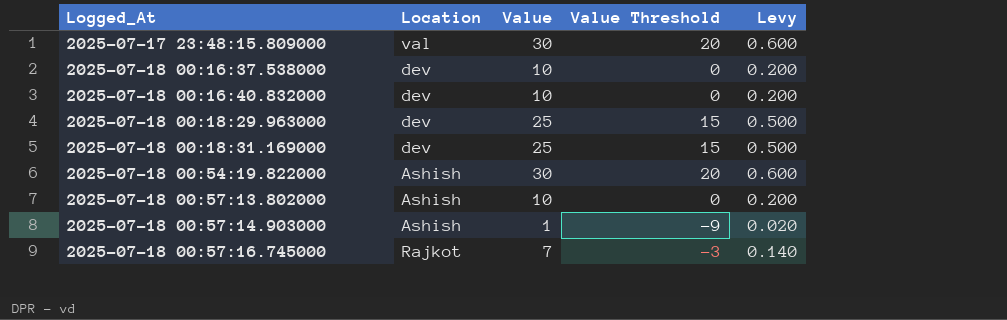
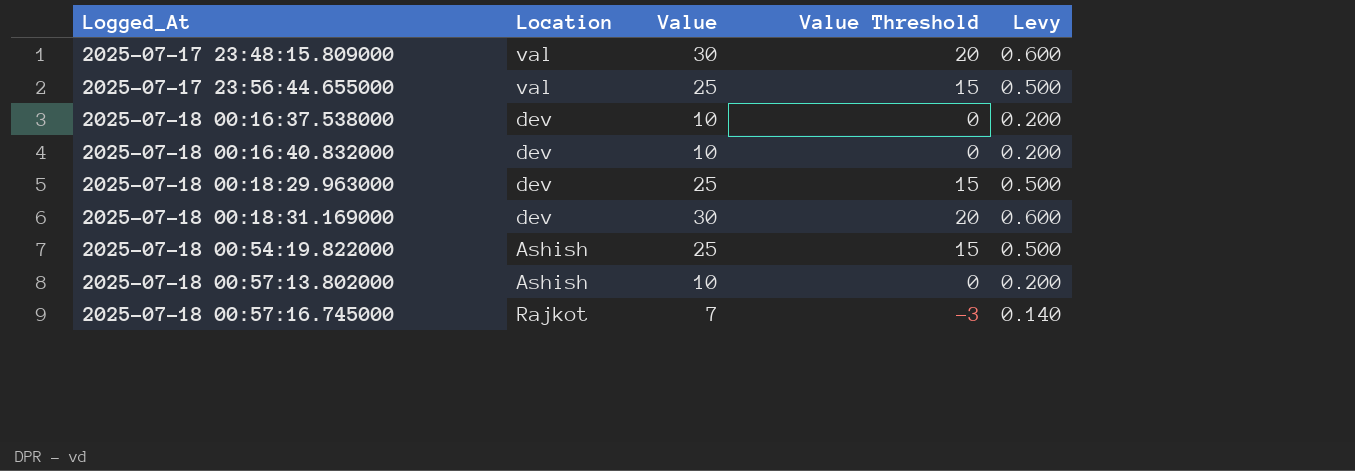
row 2025-07-18 00:57:14.903000: Ashish | 1 | -9 | 0.020 -> none
row 2025-07-17 23:56:44.655000: none -> val | 25 | 15 | 0.500
2025-07-18 00:18:31.169000 | Value: 25 -> 30
2025-07-18 00:18:31.169000 | Value Threshold: 15 -> 20
2025-07-18 00:18:31.169000 | Levy: 0.500 -> 0.600
2025-07-18 00:54:19.822000 | Value: 30 -> 25
2025-07-18 00:54:19.822000 | Value Threshold: 20 -> 15
2025-07-18 00:54:19.822000 | Levy: 0.600 -> 0.500

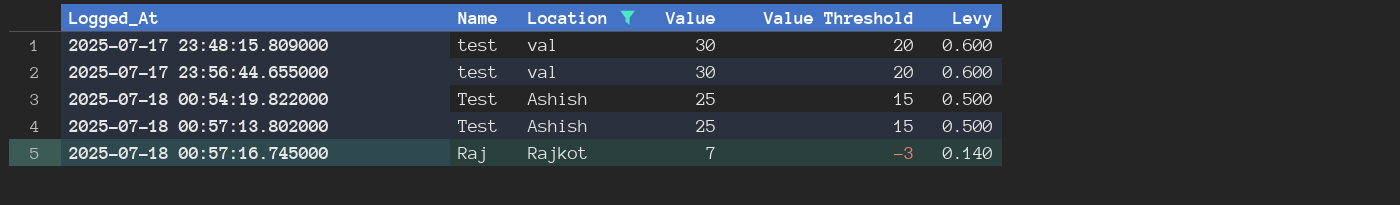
filter: none -> Location != dev
column Name | position: none -> 2
2025-07-17 23:56:44.655000 | Value: 25 -> 30
2025-07-17 23:56:44.655000 | Value Threshold: 15 -> 20
2025-07-17 23:56:44.655000 | Levy: 0.500 -> 0.600
2025-07-18 00:57:13.802000 | Value: 10 -> 25
2025-07-18 00:57:13.802000 | Value Threshold: 0 -> 15
2025-07-18 00:57:13.802000 | Levy: 0.200 -> 0.500

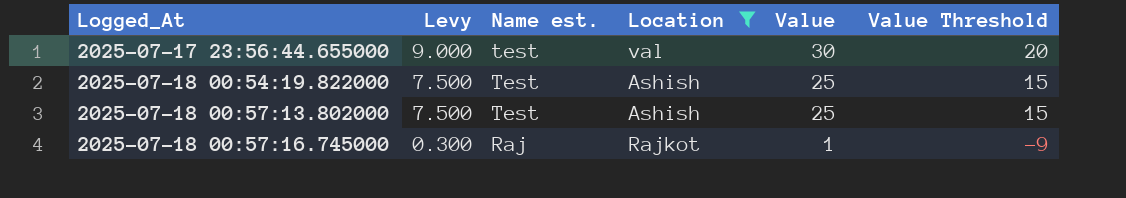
column Levy | formula: [Value] * 0.02 -> [Value] * 0.3
column Levy | position: 6 -> 2
column name: Name -> Name est.
row 2025-07-17 23:48:15.809000: test | val | 30 | 20 | 0.600 -> none
2025-07-18 00:57:16.745000 | Value: 7 -> 1
2025-07-18 00:57:16.745000 | Value Threshold: -3 -> -9

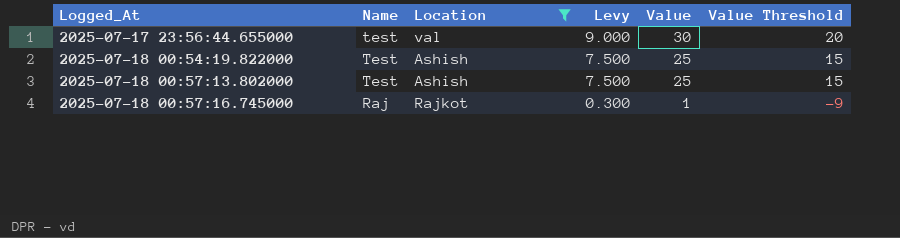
column name: Name est. -> Name
column Levy | position: 2 -> 4

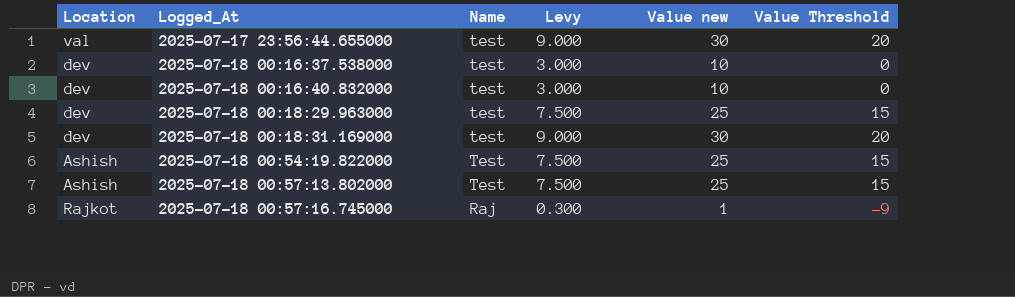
filter: Location != dev -> none
column Location | position: 3 -> 1
column name: Value -> Value new

